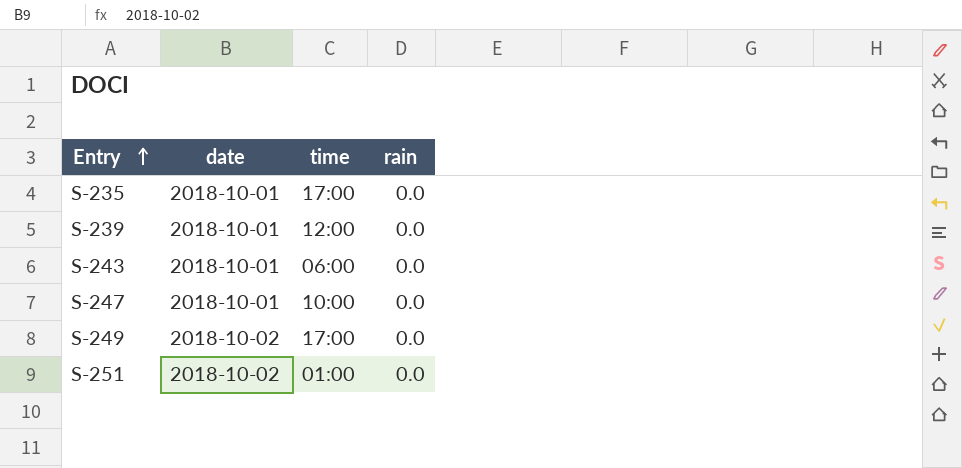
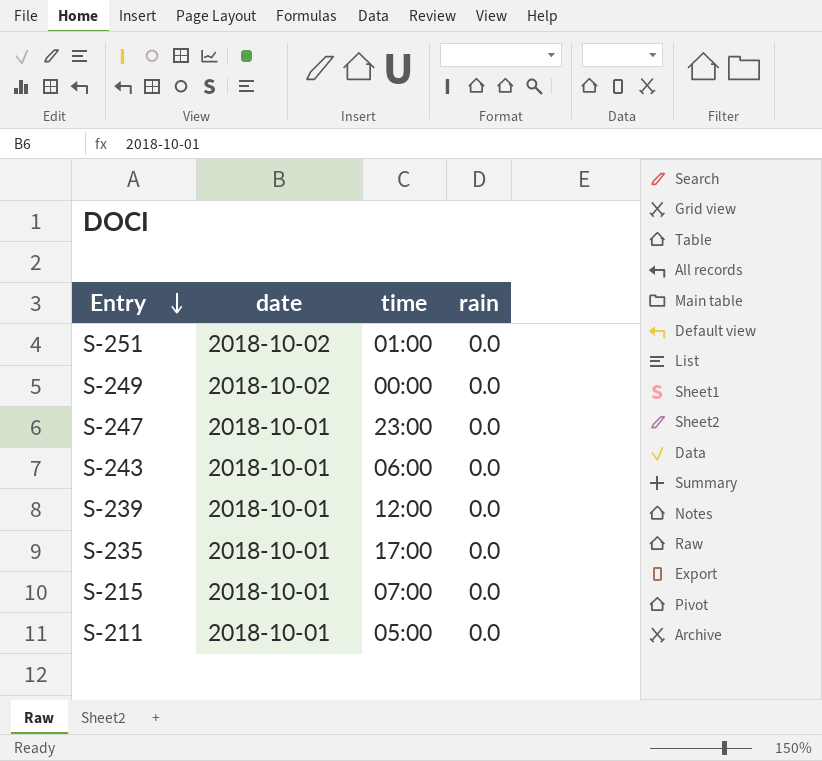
row order: Entry ascending -> Entry descending
S-249 | time: 17:00 -> 00:00
S-247 | time: 10:00 -> 23:00
row S-215: none -> 2018-10-01 | 07:00 | 0.0
row S-211: none -> 2018-10-01 | 05:00 | 0.0

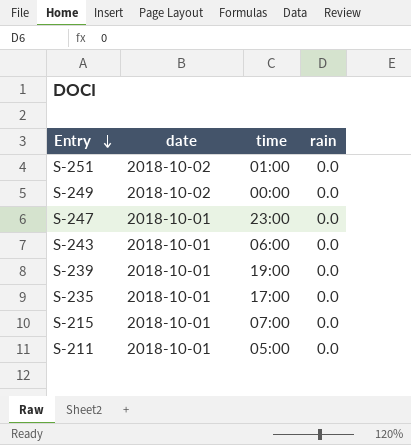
S-239 | time: 12:00 -> 19:00

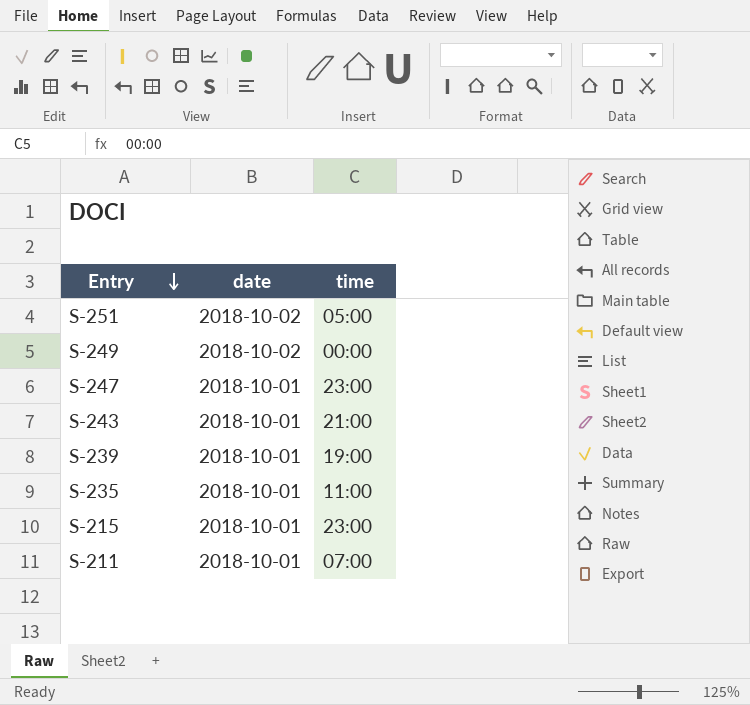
column rain | position: 4 -> none
S-251 | time: 01:00 -> 05:00
S-243 | time: 06:00 -> 21:00
S-235 | time: 17:00 -> 11:00
S-215 | time: 07:00 -> 23:00
S-211 | time: 05:00 -> 07:00

